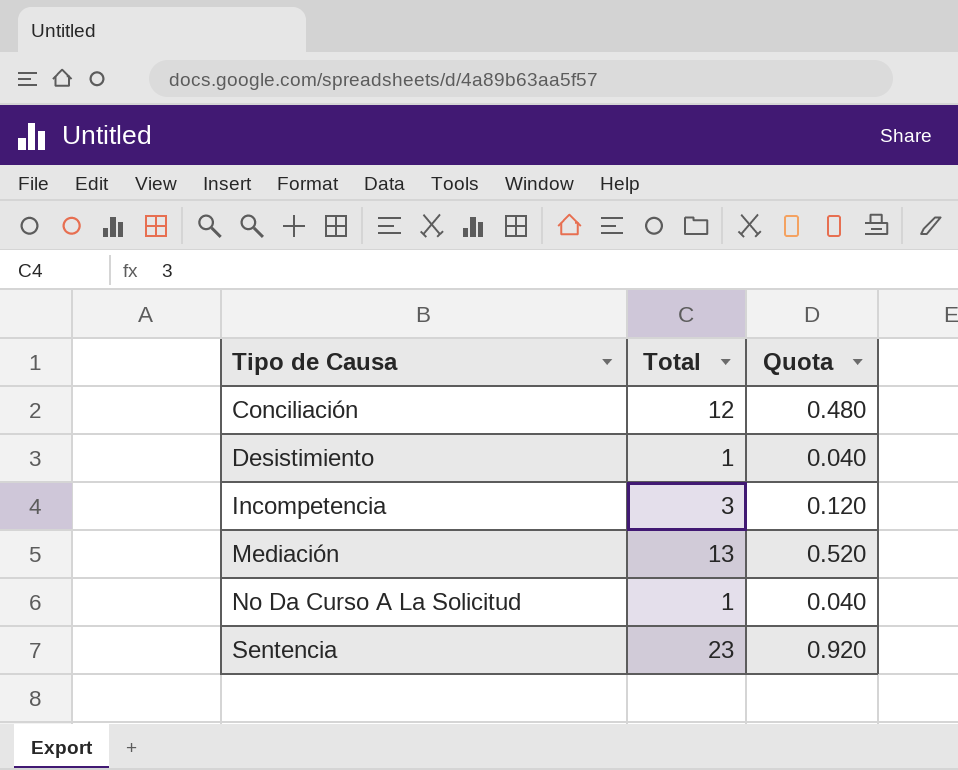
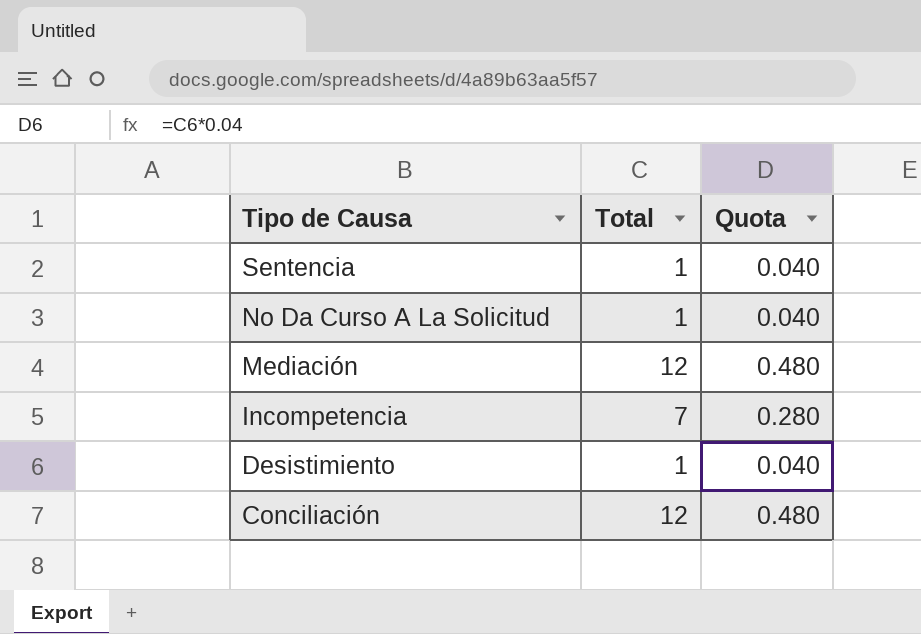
row order: Tipo de Causa ascending -> Tipo de Causa descending
Sentencia | Total: 23 -> 1
Sentencia | Quota: 0.920 -> 0.040
Mediación | Total: 13 -> 12
Mediación | Quota: 0.520 -> 0.480
Incompetencia | Total: 3 -> 7
Incompetencia | Quota: 0.120 -> 0.280

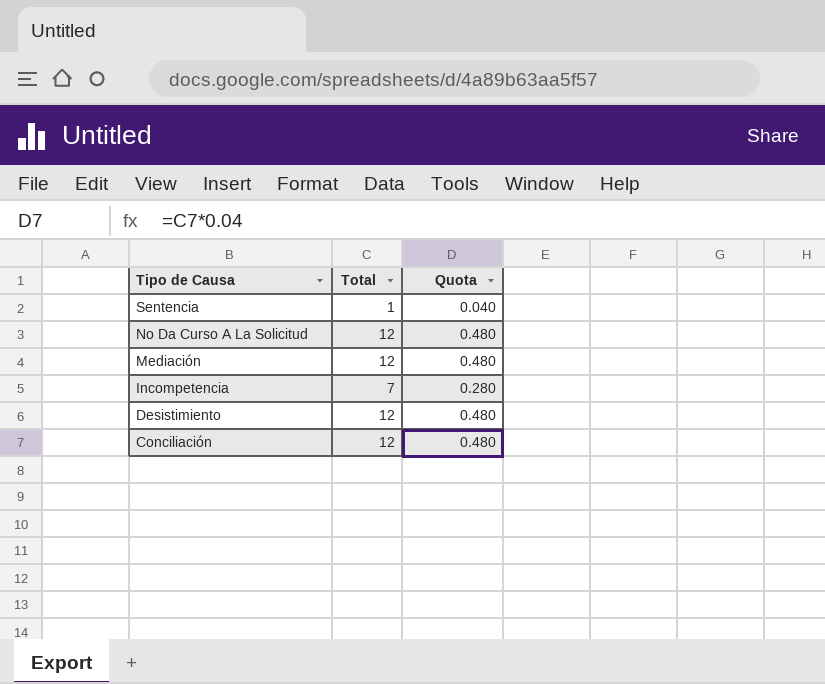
No Da Curso A La Solicitud | Total: 1 -> 12
No Da Curso A La Solicitud | Quota: 0.040 -> 0.480
Desistimiento | Total: 1 -> 12
Desistimiento | Quota: 0.040 -> 0.480

